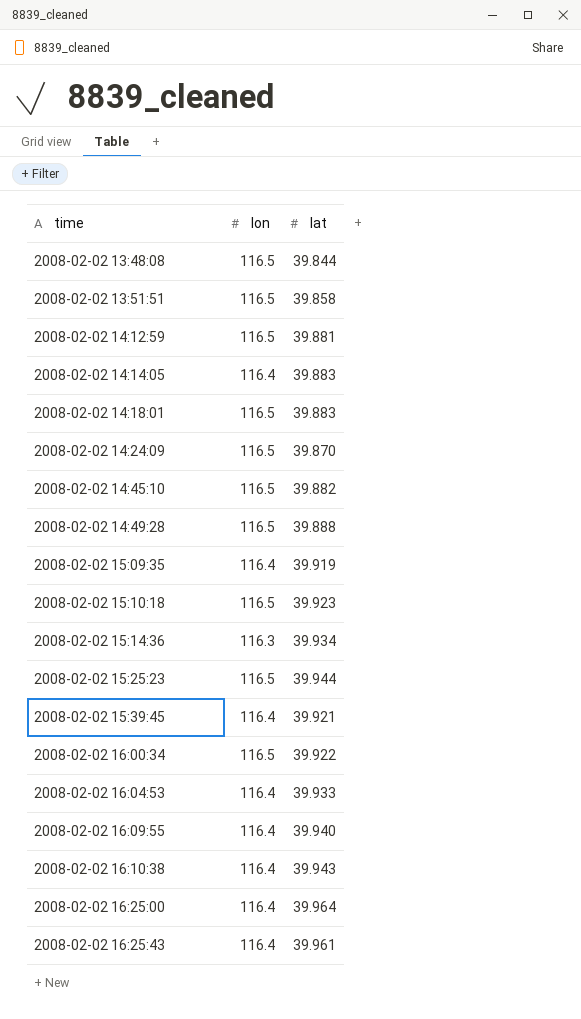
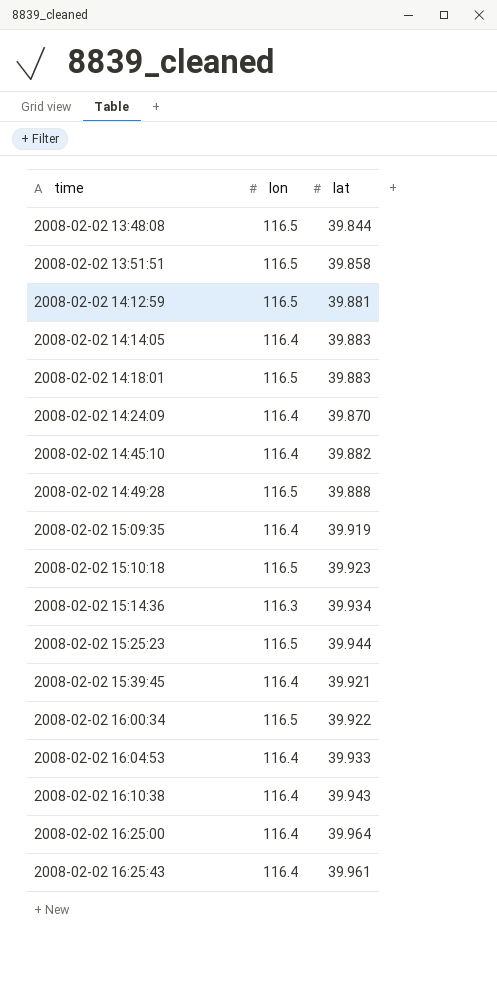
row 2008-02-02 16:09:55: 116.4 | 39.940 -> none
2008-02-02 14:24:09 | lon: 116.5 -> 116.4
2008-02-02 14:45:10 | lon: 116.5 -> 116.4

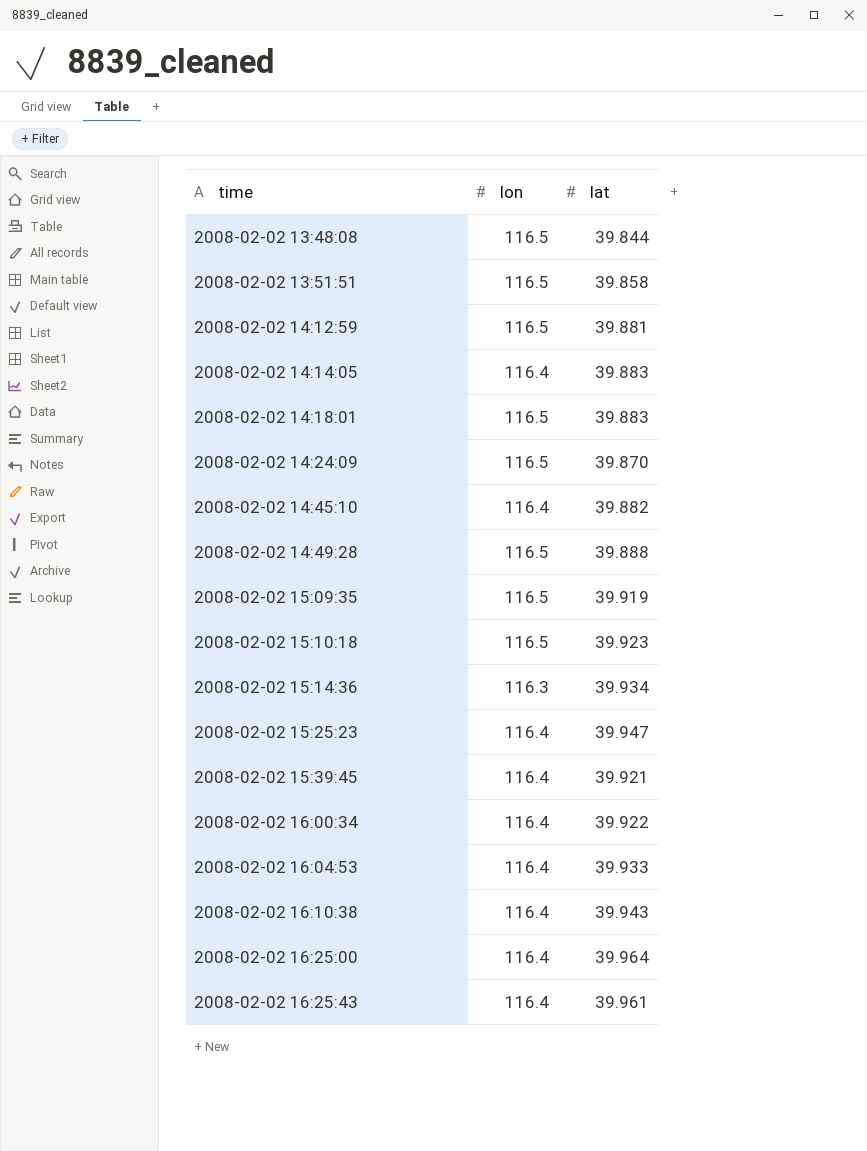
2008-02-02 14:24:09 | lon: 116.4 -> 116.5
2008-02-02 15:09:35 | lon: 116.4 -> 116.5
2008-02-02 15:25:23 | lon: 116.5 -> 116.4
2008-02-02 15:25:23 | lat: 39.944 -> 39.947
2008-02-02 16:00:34 | lon: 116.5 -> 116.4

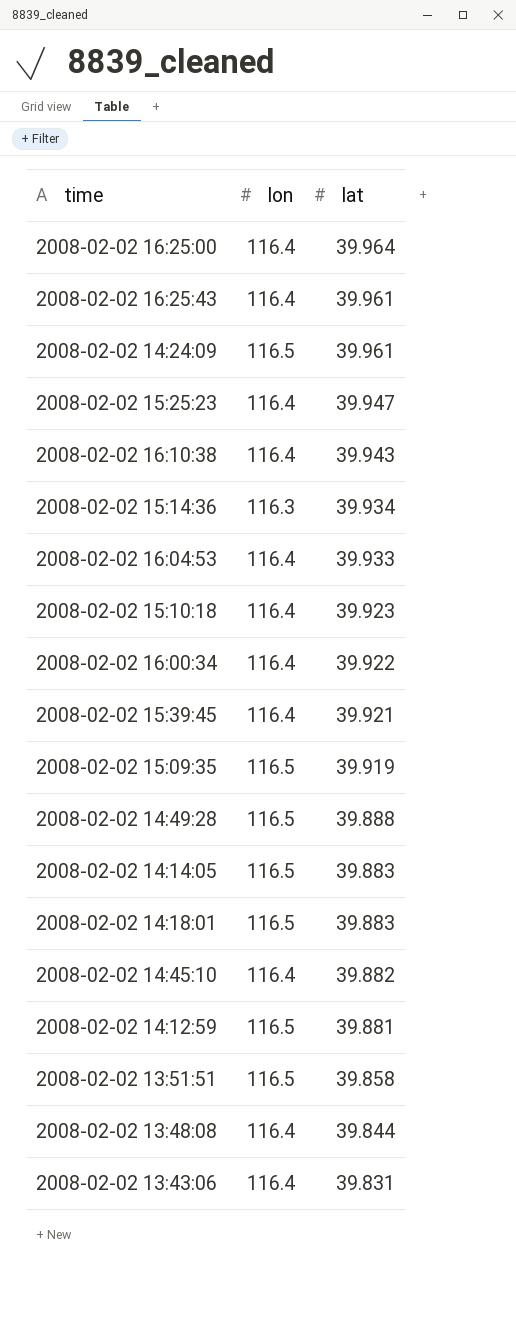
row order: time ascending -> lat descending
2008-02-02 14:24:09 | lat: 39.870 -> 39.961
2008-02-02 15:10:18 | lon: 116.5 -> 116.4
2008-02-02 14:14:05 | lon: 116.4 -> 116.5
2008-02-02 13:48:08 | lon: 116.5 -> 116.4
row 2008-02-02 13:43:06: none -> 116.4 | 39.831

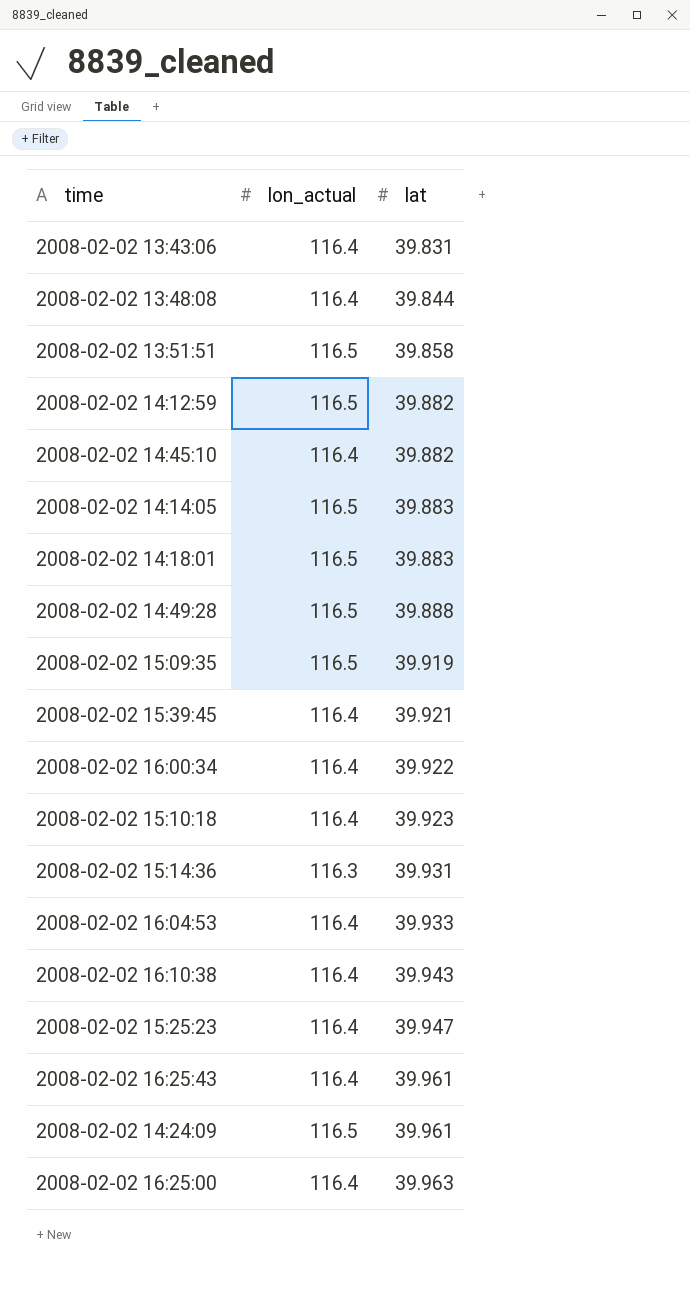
row order: lat descending -> lat ascending
column name: lon -> lon_actual
2008-02-02 14:12:59 | lat: 39.881 -> 39.882
2008-02-02 15:14:36 | lat: 39.934 -> 39.931
2008-02-02 16:25:00 | lat: 39.964 -> 39.963

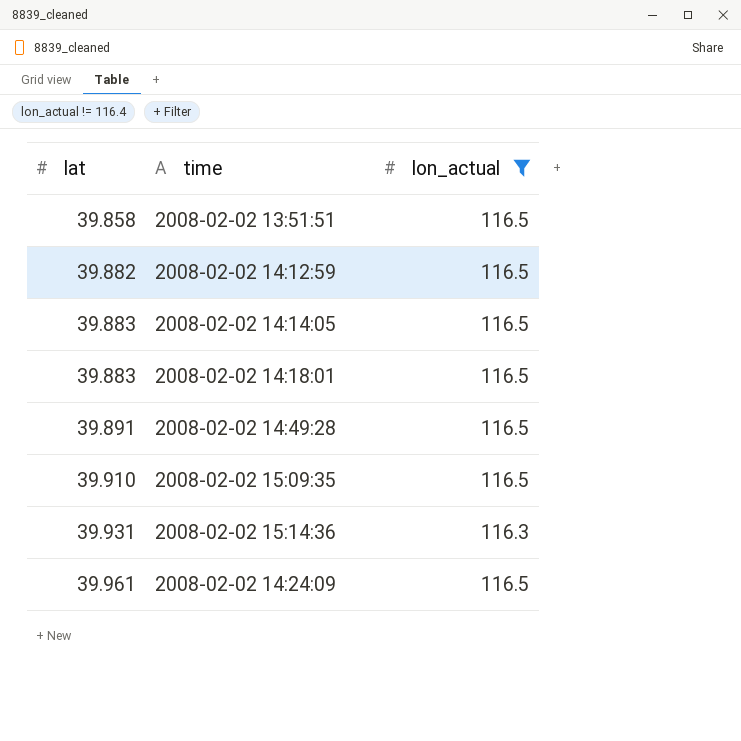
filter: none -> lon_actual != 116.4
column lat | position: 3 -> 1
2008-02-02 14:49:28 | lat: 39.888 -> 39.891
2008-02-02 15:09:35 | lat: 39.919 -> 39.910

